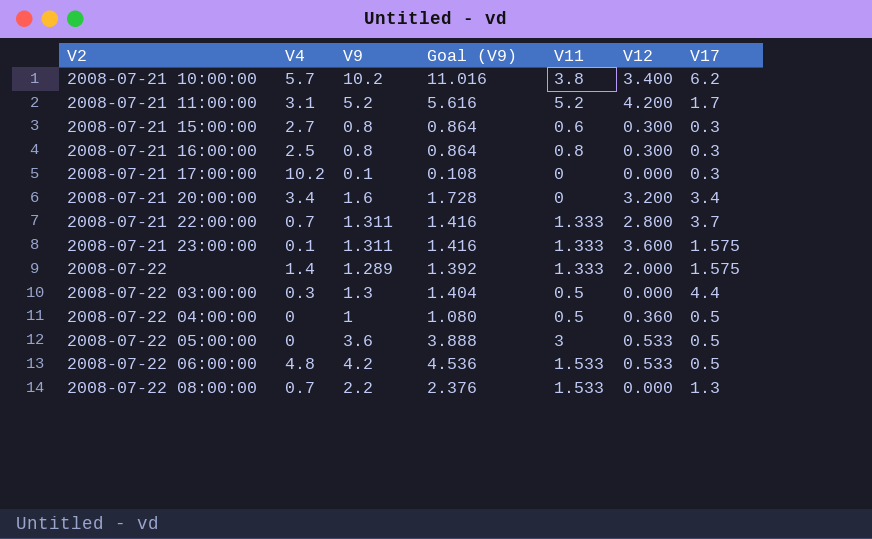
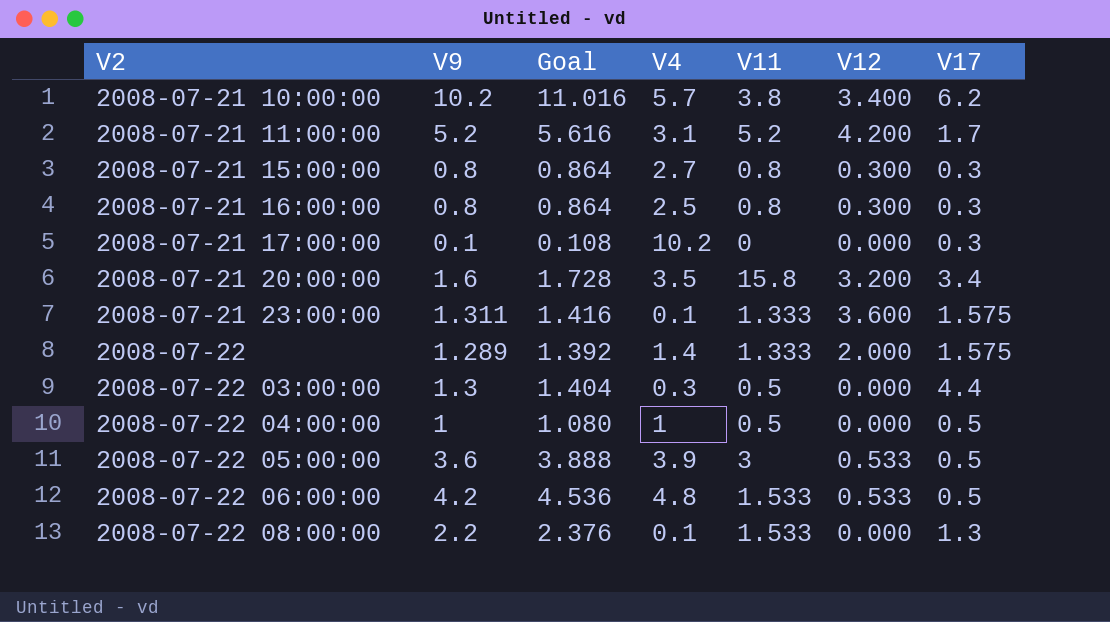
column name: Goal (V9) -> Goal
column V4 | position: 2 -> 4
row 2008-07-21 22:00:00: 0.7 | 1.311 | 1.416 | 1.333 | 2.800 | 3.7 -> none
2008-07-21 15:00:00 | V11: 0.6 -> 0.8
2008-07-21 20:00:00 | V4: 3.4 -> 3.5
2008-07-21 20:00:00 | V11: 0 -> 15.8
2008-07-22 04:00:00 | V4: 0 -> 1
2008-07-22 04:00:00 | V12: 0.360 -> 0.000
2008-07-22 05:00:00 | V4: 0 -> 3.9
2008-07-22 08:00:00 | V4: 0.7 -> 0.1

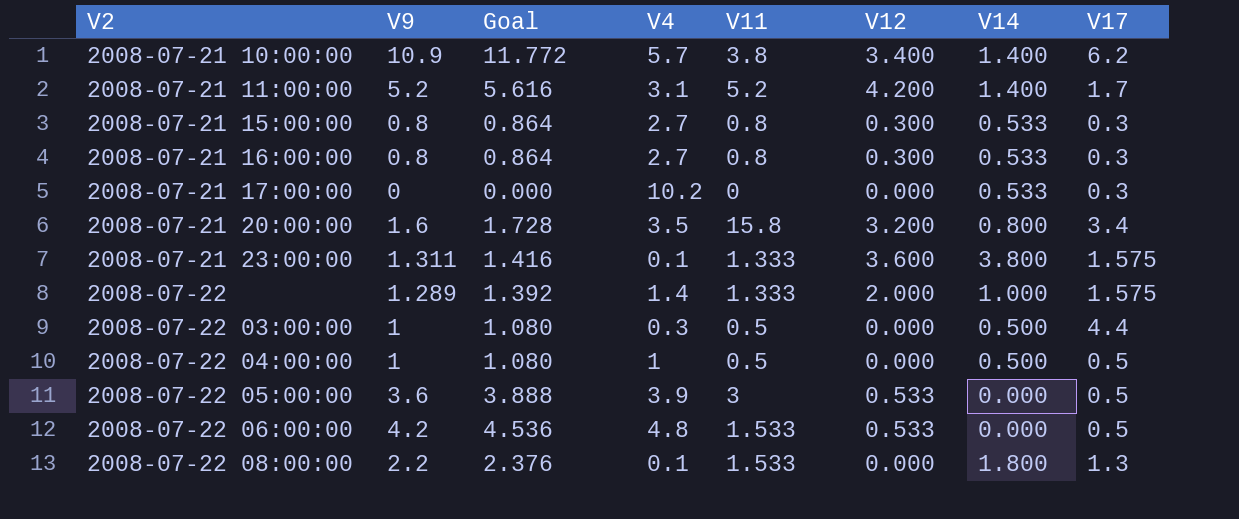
column V14 | position: none -> 7
2008-07-21 10:00:00 | V9: 10.2 -> 10.9
2008-07-21 10:00:00 | Goal: 11.016 -> 11.772
2008-07-21 16:00:00 | V4: 2.5 -> 2.7
2008-07-21 17:00:00 | V9: 0.1 -> 0
2008-07-21 17:00:00 | Goal: 0.108 -> 0.000
2008-07-22 03:00:00 | V9: 1.3 -> 1
2008-07-22 03:00:00 | Goal: 1.404 -> 1.080

